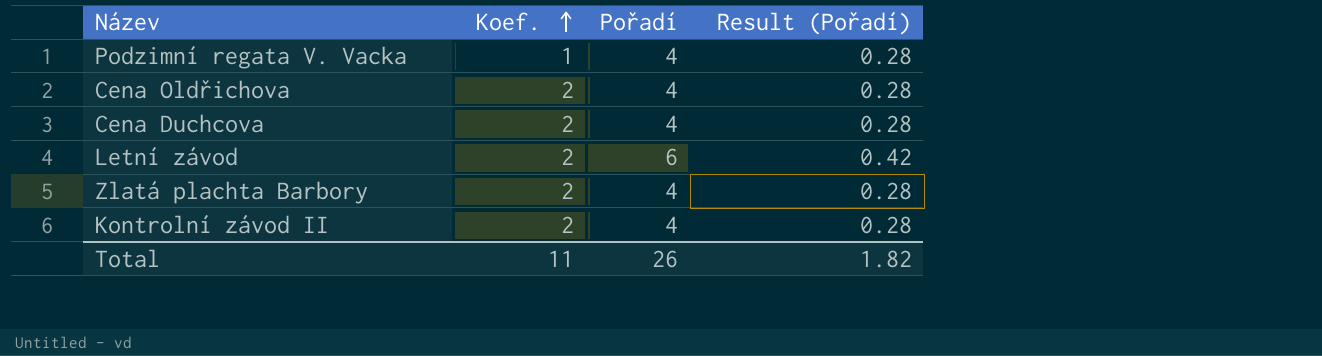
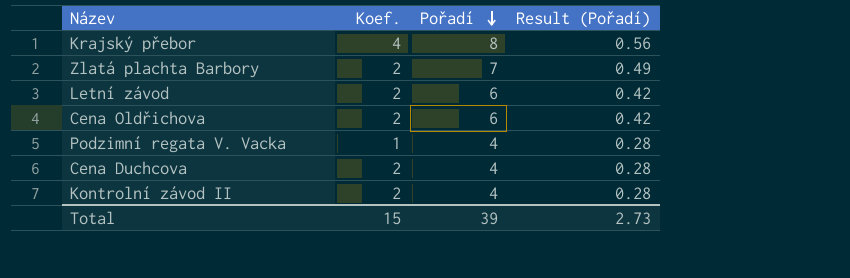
row order: Koef. ascending -> Pořadí descending
row Krajský přebor: none -> 4 | 8 | 0.56
Zlatá plachta Barbory | Pořadí: 4 -> 7
Zlatá plachta Barbory | Result (Pořadí): 0.28 -> 0.49
Cena Oldřichova | Pořadí: 4 -> 6
Cena Oldřichova | Result (Pořadí): 0.28 -> 0.42
Total | Koef.: 11 -> 15
Total | Pořadí: 26 -> 39
Total | Result (Pořadí): 1.82 -> 2.73

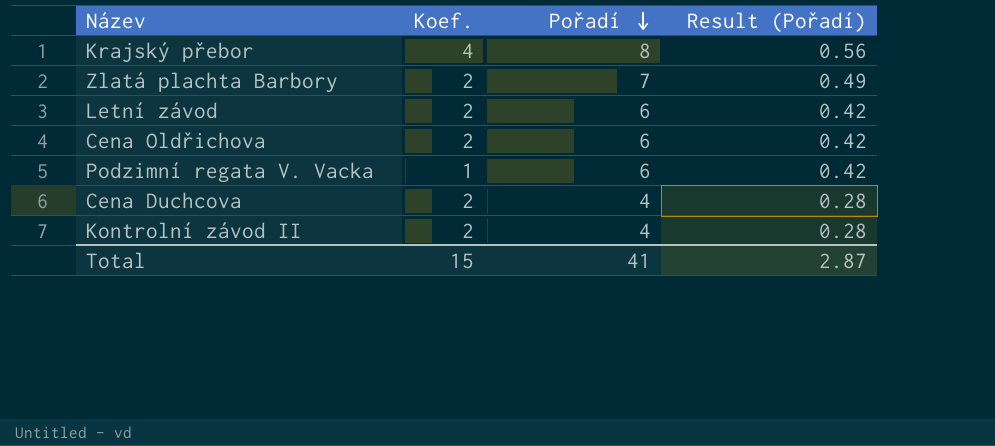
Podzimní regata V. Vacka | Pořadí: 4 -> 6
Podzimní regata V. Vacka | Result (Pořadí): 0.28 -> 0.42
Total | Pořadí: 39 -> 41
Total | Result (Pořadí): 2.73 -> 2.87

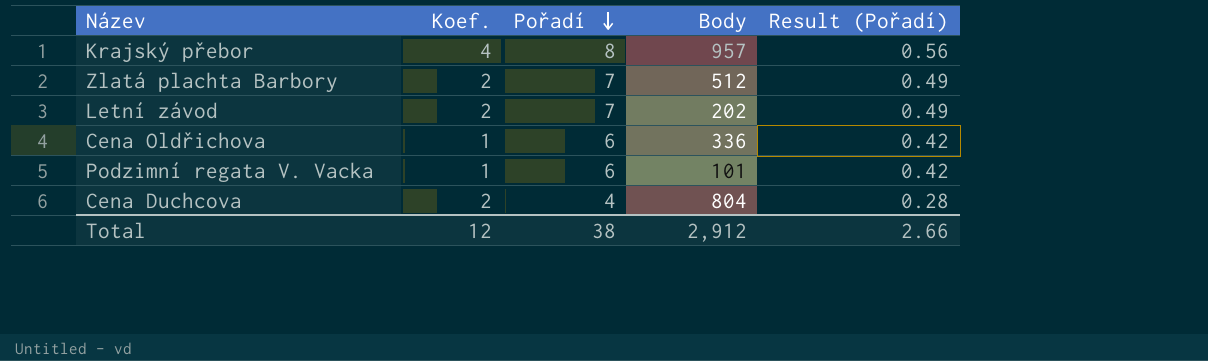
column Body | position: none -> 4
row Kontrolní závod II: 2 | 4 | 0.28 -> none
Letní závod | Pořadí: 6 -> 7
Letní závod | Result (Pořadí): 0.42 -> 0.49
Cena Oldřichova | Koef.: 2 -> 1
Total | Koef.: 15 -> 12
Total | Pořadí: 41 -> 38
Total | Result (Pořadí): 2.87 -> 2.66

